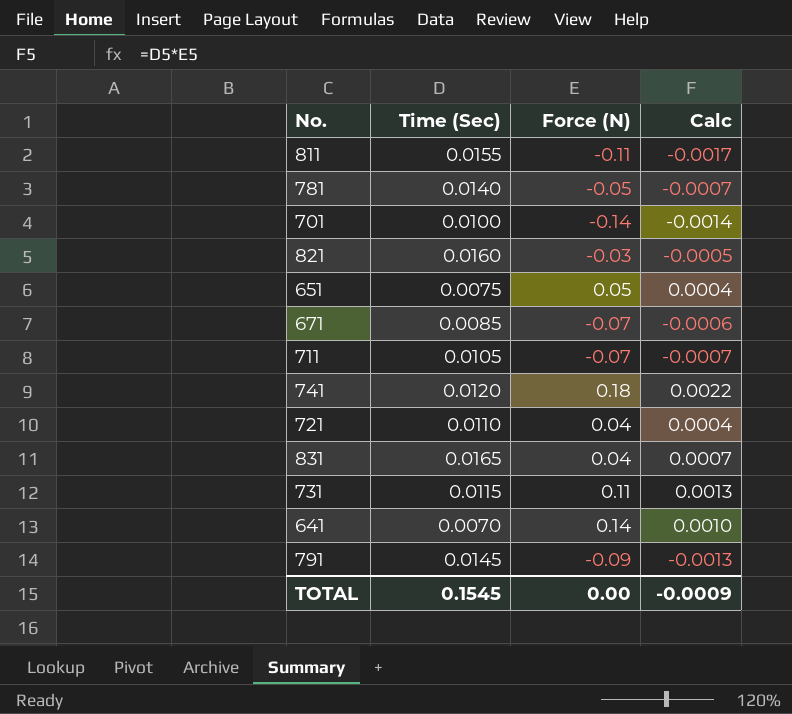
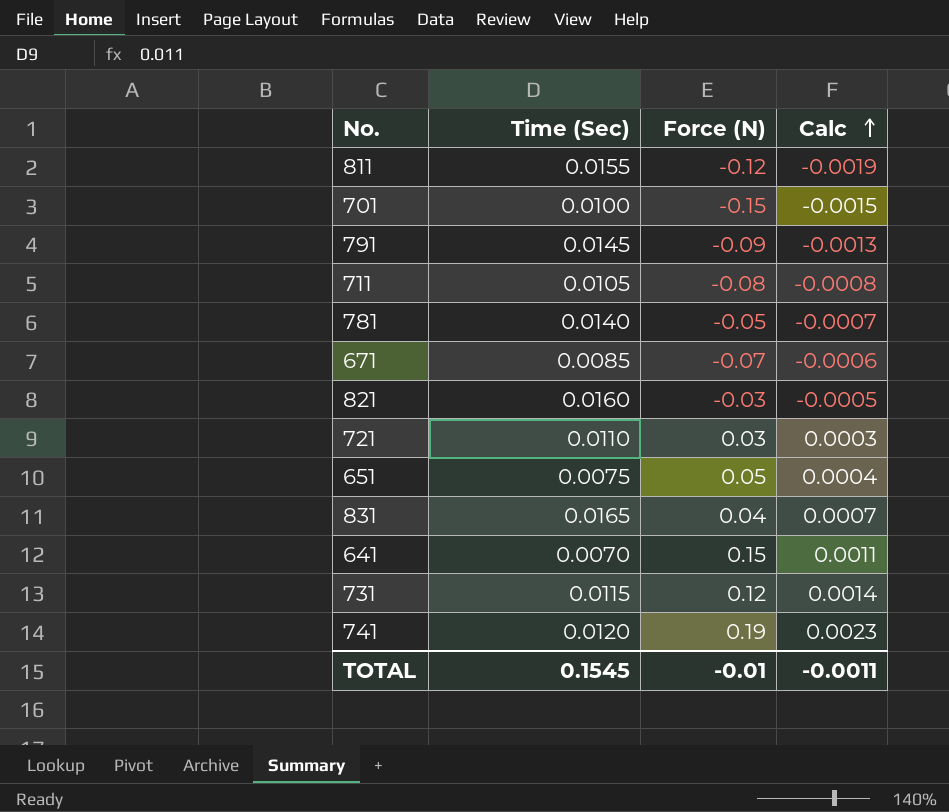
row order: none -> Calc ascending
811 | Force (N): -0.11 -> -0.12
811 | Calc: -0.0017 -> -0.0019
701 | Force (N): -0.14 -> -0.15
701 | Calc: -0.0014 -> -0.0015
711 | Force (N): -0.07 -> -0.08
711 | Calc: -0.0007 -> -0.0008
721 | Force (N): 0.04 -> 0.03
721 | Calc: 0.0004 -> 0.0003
641 | Force (N): 0.14 -> 0.15
641 | Calc: 0.0010 -> 0.0011
731 | Force (N): 0.11 -> 0.12
731 | Calc: 0.0013 -> 0.0014
741 | Force (N): 0.18 -> 0.19
741 | Calc: 0.0022 -> 0.0023
TOTAL | Force (N): 0.00 -> -0.01
TOTAL | Calc: -0.0009 -> -0.0011

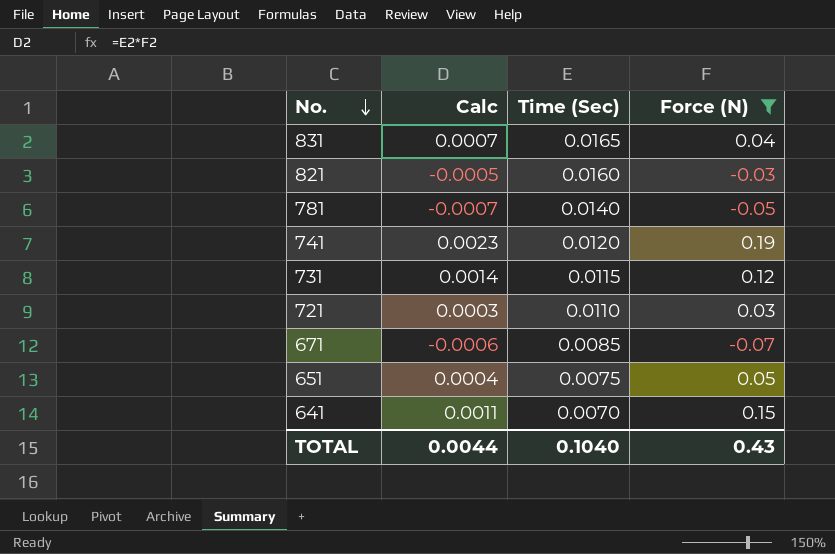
filter: none -> Force (N) >= -0.07
row order: Calc ascending -> No. descending
column Calc | position: 4 -> 2
TOTAL | Calc: -0.0011 -> 0.0044
TOTAL | Time (Sec): 0.1545 -> 0.1040
TOTAL | Force (N): -0.01 -> 0.43

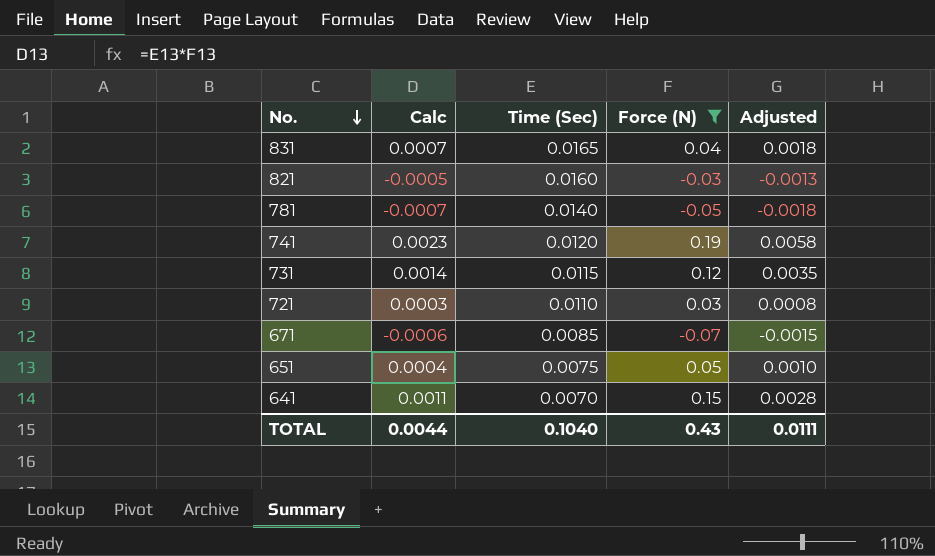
column Adjusted | formula: none -> [Calc] * 2.5

